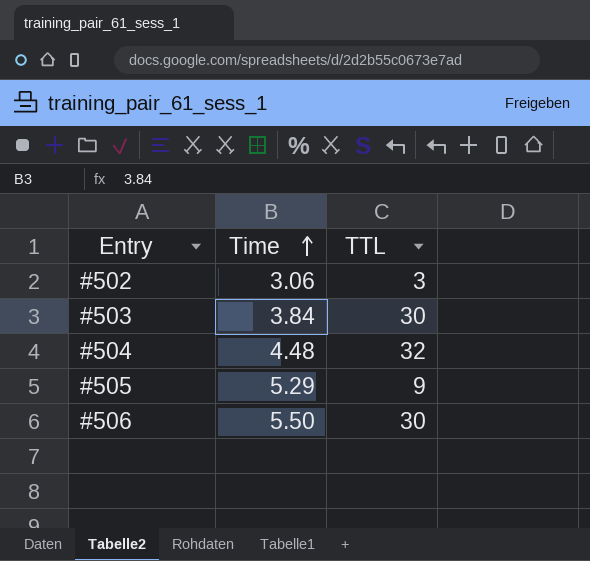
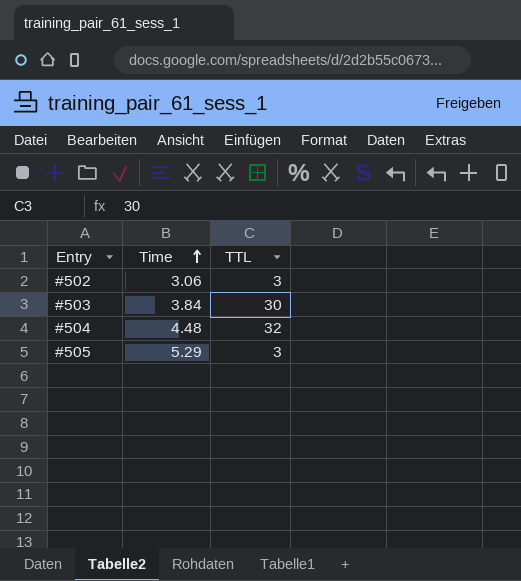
row #506: 5.50 | 30 -> none
#505 | TTL: 9 -> 3

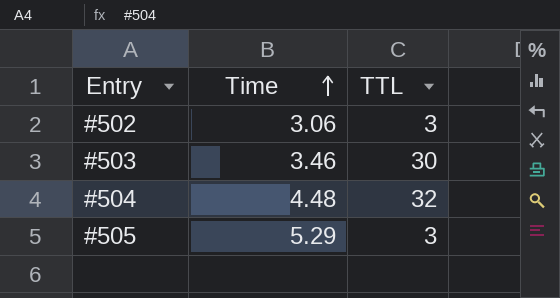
#503 | Time: 3.84 -> 3.46

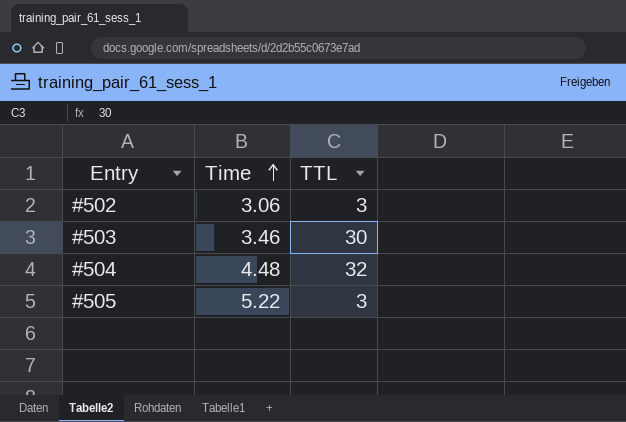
#505 | Time: 5.29 -> 5.22

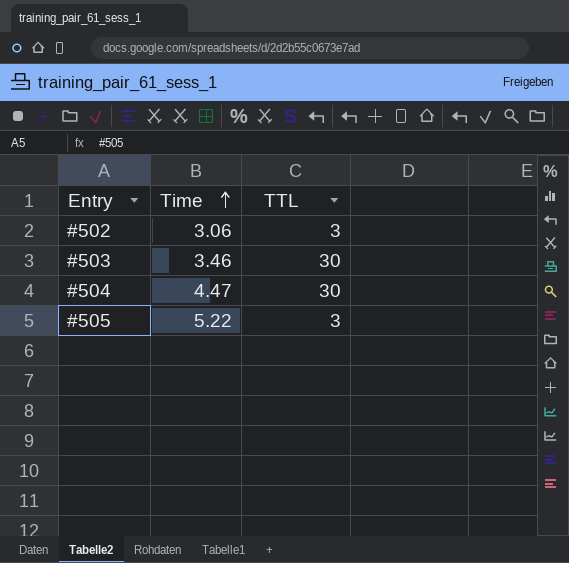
#504 | Time: 4.48 -> 4.47
#504 | TTL: 32 -> 30

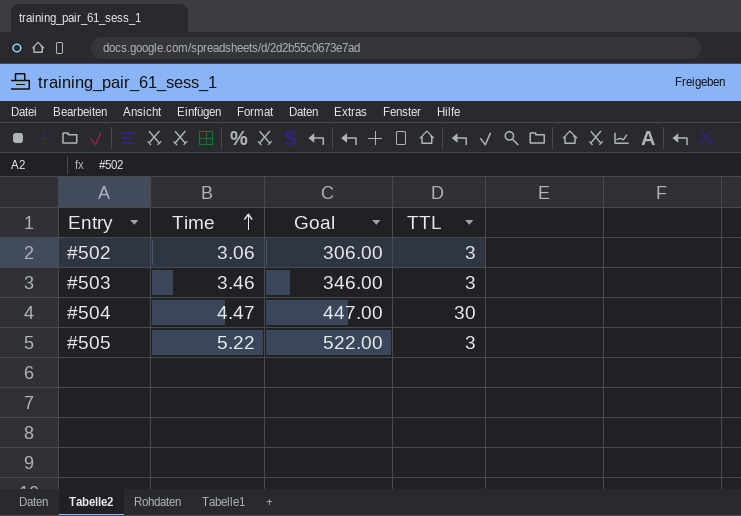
column Goal | formula: none -> [Time] * 100
#503 | TTL: 30 -> 3

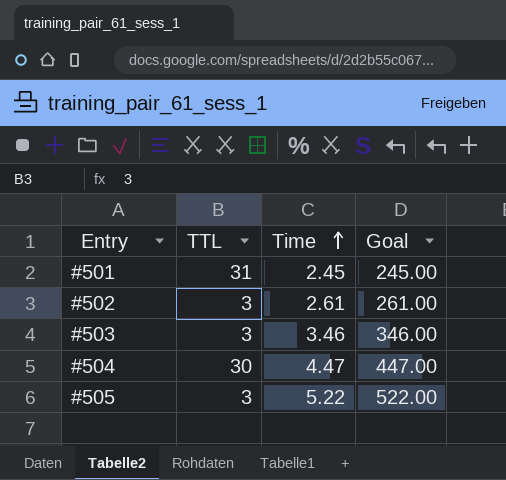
column TTL | position: 4 -> 2
row #501: none -> 31 | 2.45 | 245.00
#502 | Time: 3.06 -> 2.61
#502 | Goal: 306.00 -> 261.00

